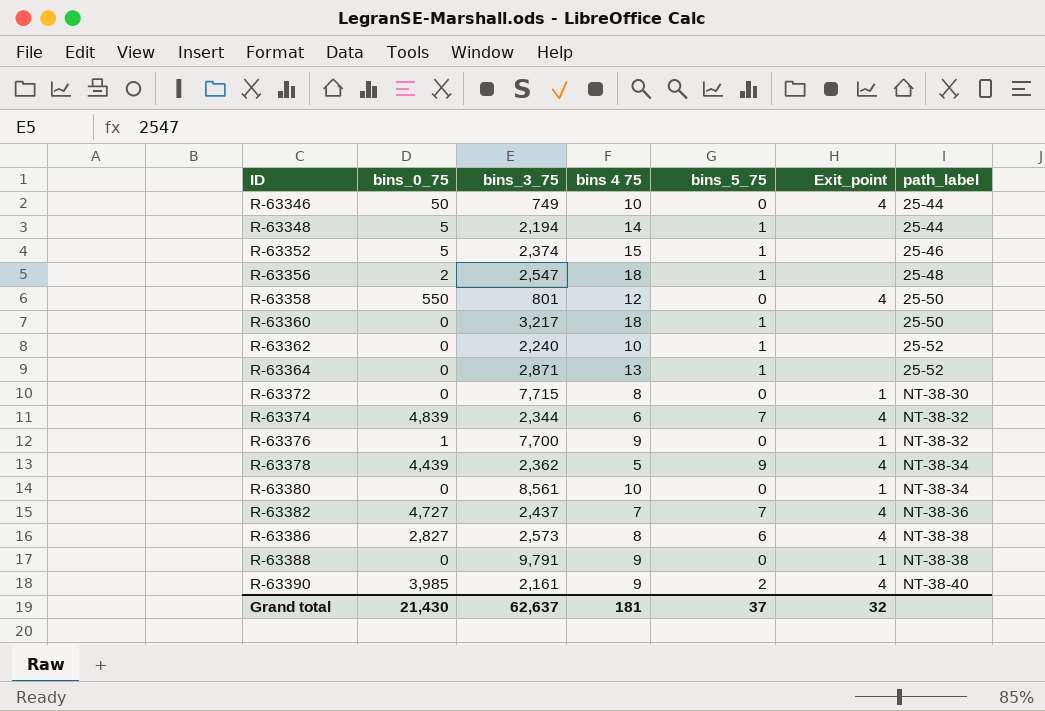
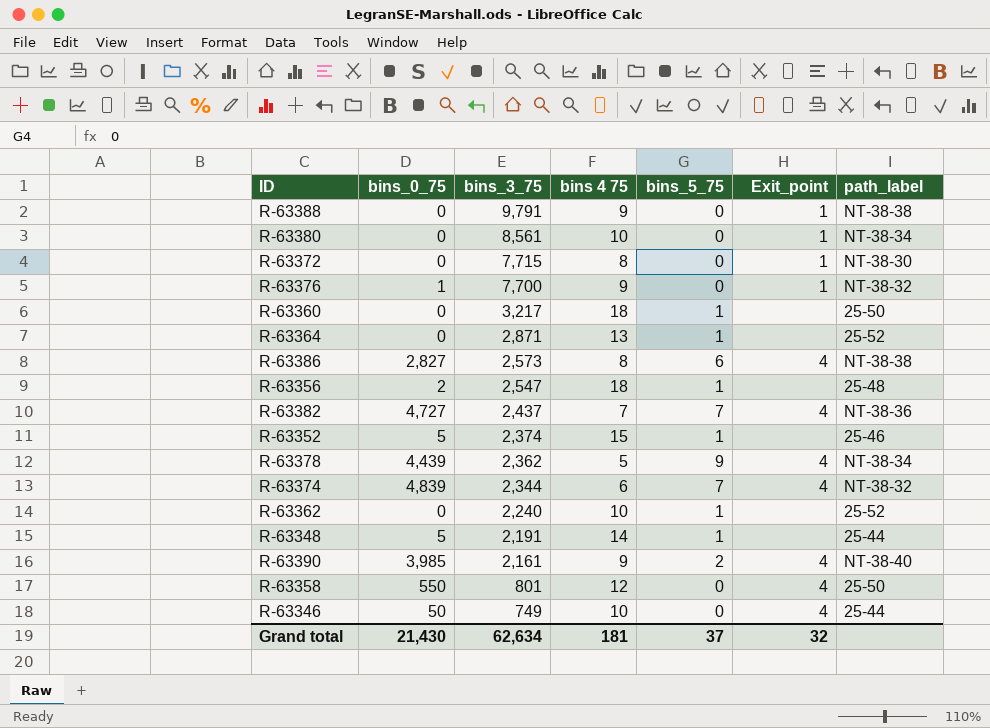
row order: ID ascending -> bins_3_75 descending
R-63348 | bins_3_75: 2,194 -> 2,191
Grand total | bins_3_75: 62,637 -> 62,634

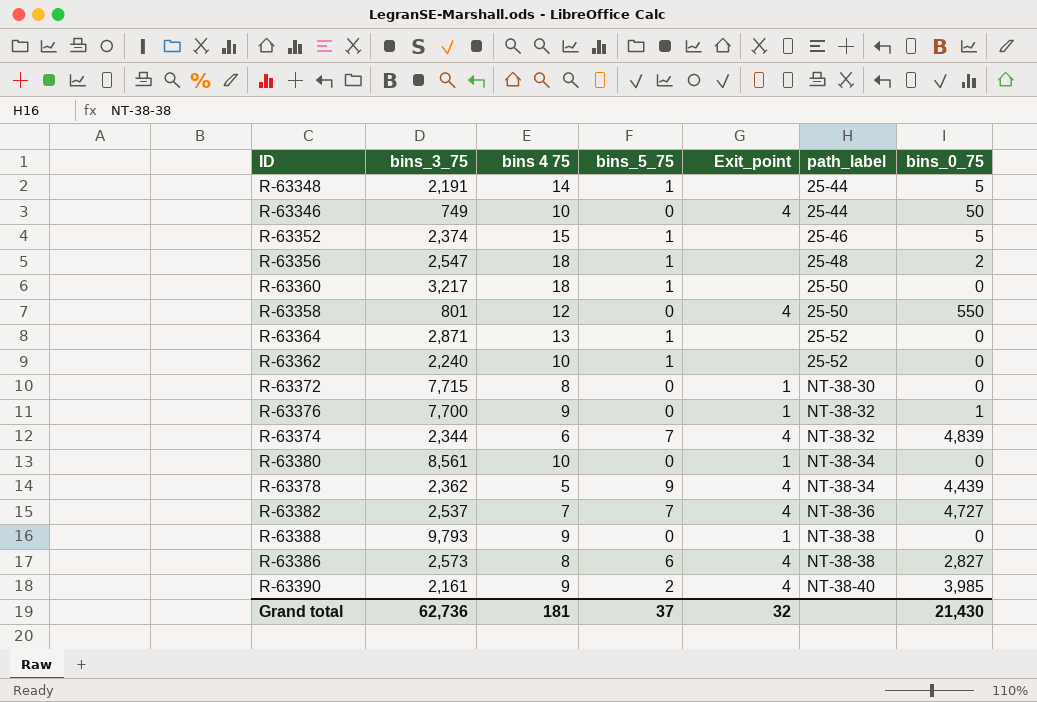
row order: bins_3_75 descending -> path_label ascending
column bins_0_75 | position: 2 -> 7
R-63382 | bins_3_75: 2,437 -> 2,537
R-63388 | bins_3_75: 9,791 -> 9,793
Grand total | bins_3_75: 62,634 -> 62,736

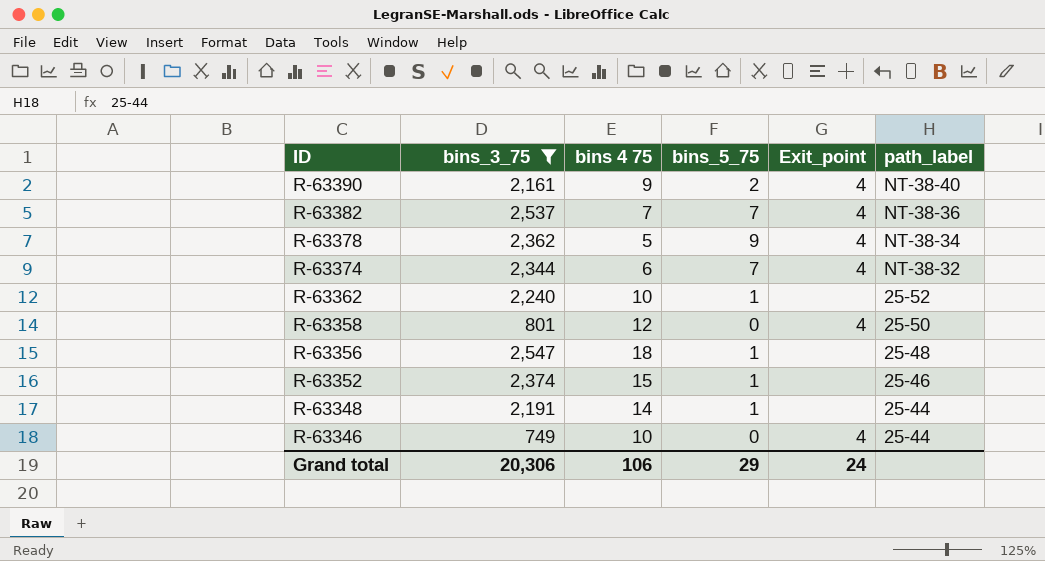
filter: none -> bins_3_75 <= 2,547
row order: path_label ascending -> ID descending
column bins_0_75 | position: 7 -> none
Grand total | bins_3_75: 62,736 -> 20,306
Grand total | bins 4 75: 181 -> 106
Grand total | bins_5_75: 37 -> 29
Grand total | Exit_point: 32 -> 24

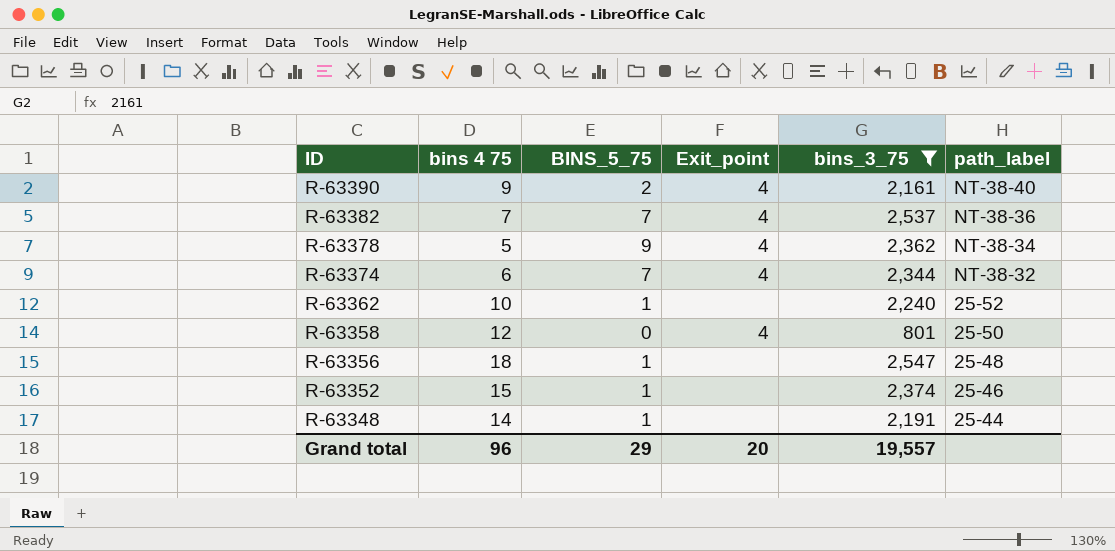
column name: bins_5_75 -> BINS_5_75
column bins_3_75 | position: 2 -> 5
row R-63346: 749 | 10 | 0 | 4 | 25-44 -> none
Grand total | bins 4 75: 106 -> 96
Grand total | Exit_point: 24 -> 20
Grand total | bins_3_75: 20,306 -> 19,557

